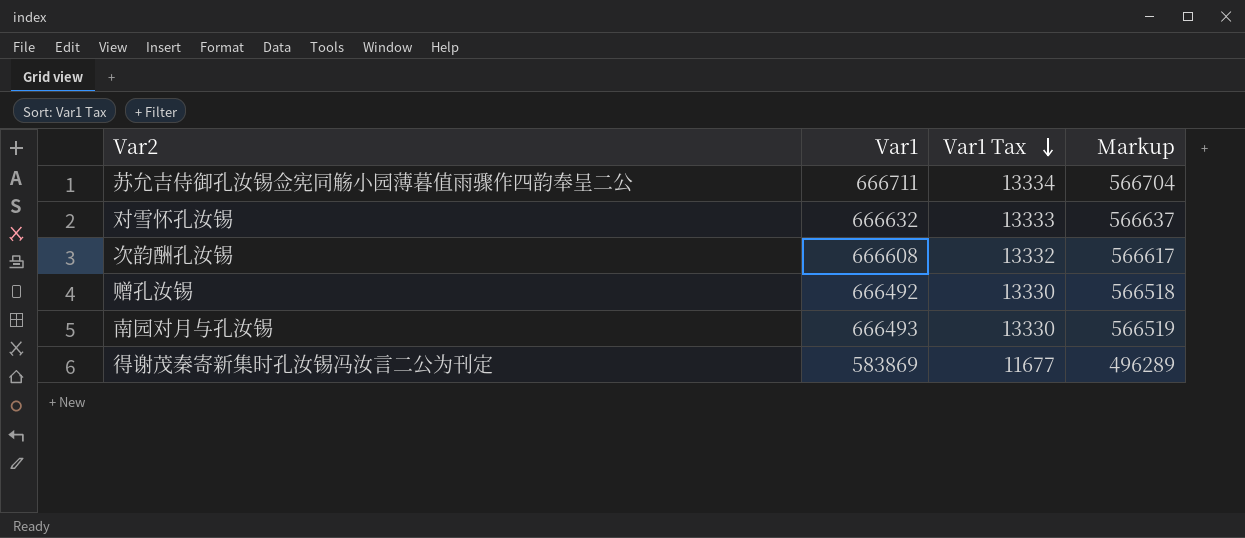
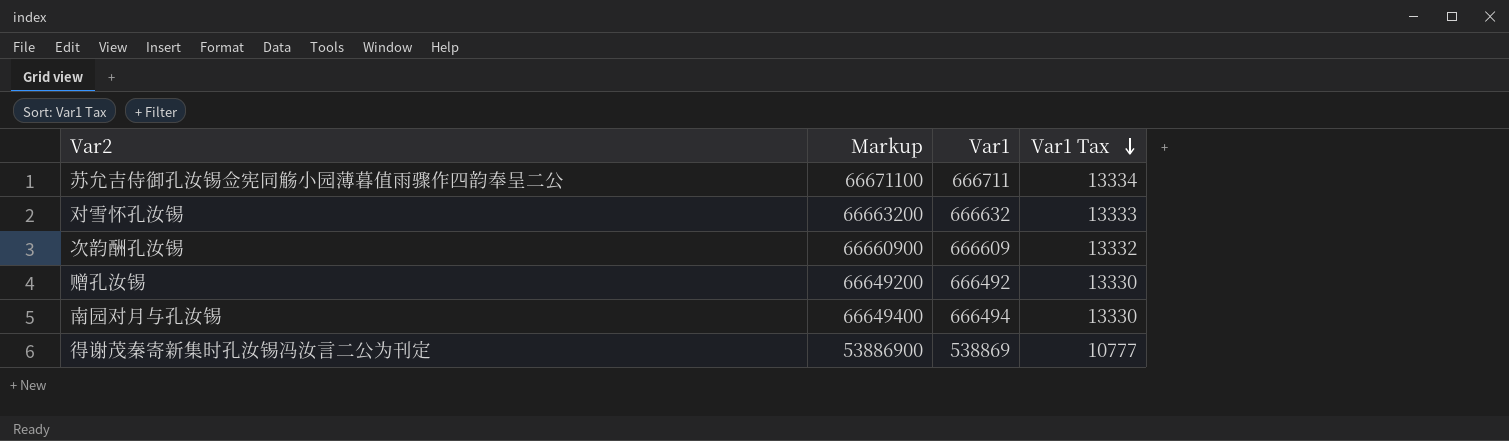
column Markup | formula: [Var1] * 0.85 -> [Var1] * 100
column Markup | position: 4 -> 2
次韵酬孔汝锡 | Var1: 666608 -> 666609
南园对月与孔汝锡 | Var1: 666493 -> 666494
得谢茂秦寄新集时孔汝锡冯汝言二公为刊定 | Var1: 583869 -> 538869
得谢茂秦寄新集时孔汝锡冯汝言二公为刊定 | Var1 Tax: 11677 -> 10777

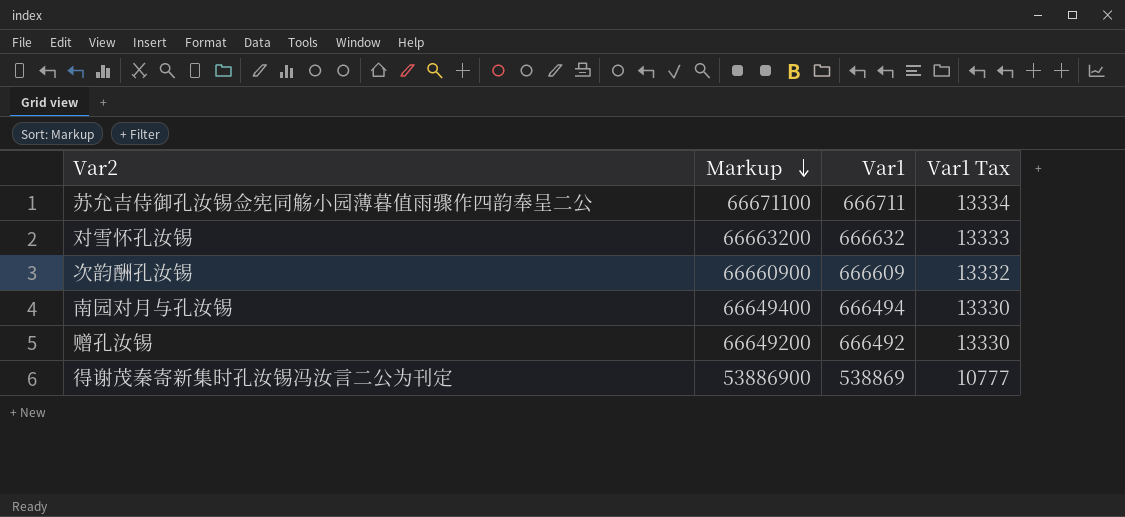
row order: Var1 Tax descending -> Markup descending

